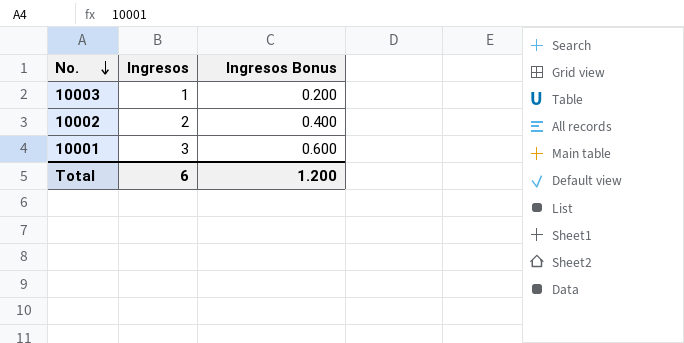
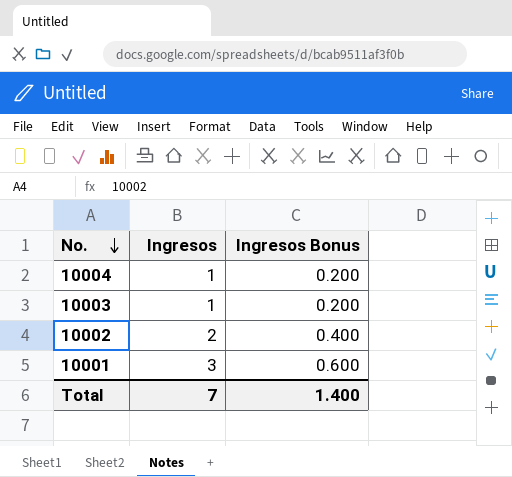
row 10004: none -> 1 | 0.200
Total | Ingresos: 6 -> 7
Total | Ingresos Bonus: 1.200 -> 1.400

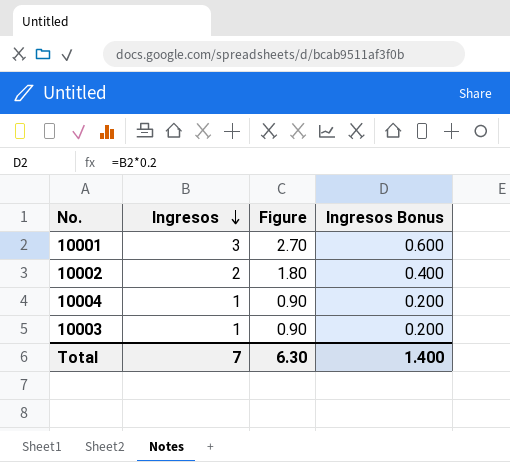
row order: No. descending -> Ingresos descending
column Figure | formula: none -> [Ingresos] * 0.9

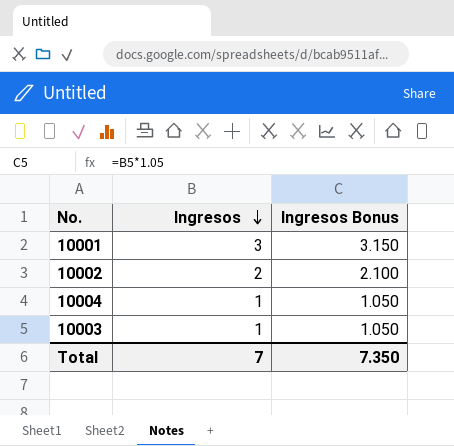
column Figure | formula: [Ingresos] * 0.9 -> none
column Ingresos Bonus | formula: [Ingresos] * 0.2 -> [Ingresos] * 1.05
Total | Ingresos Bonus: 1.400 -> 7.350

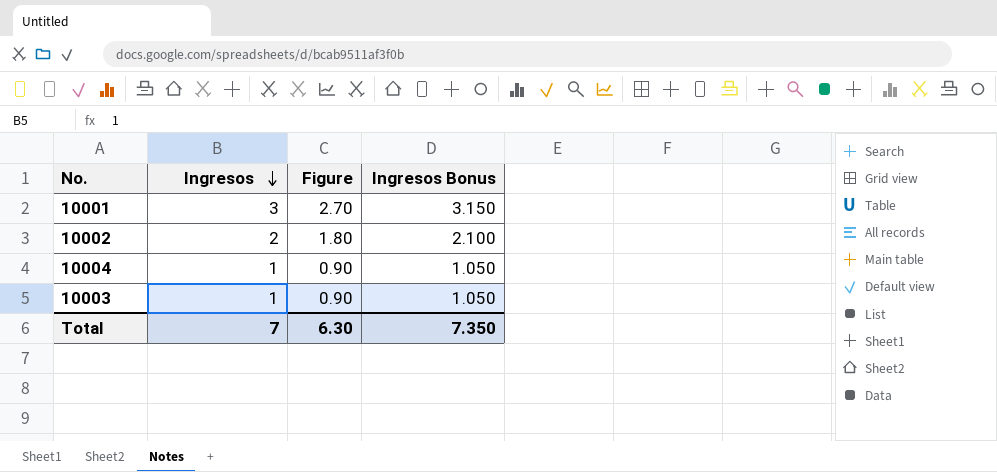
column Figure | formula: none -> [Ingresos] * 0.9

